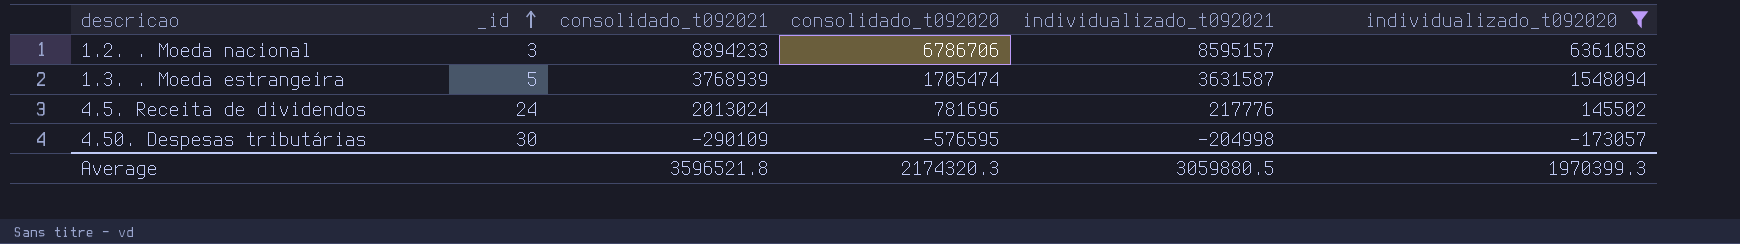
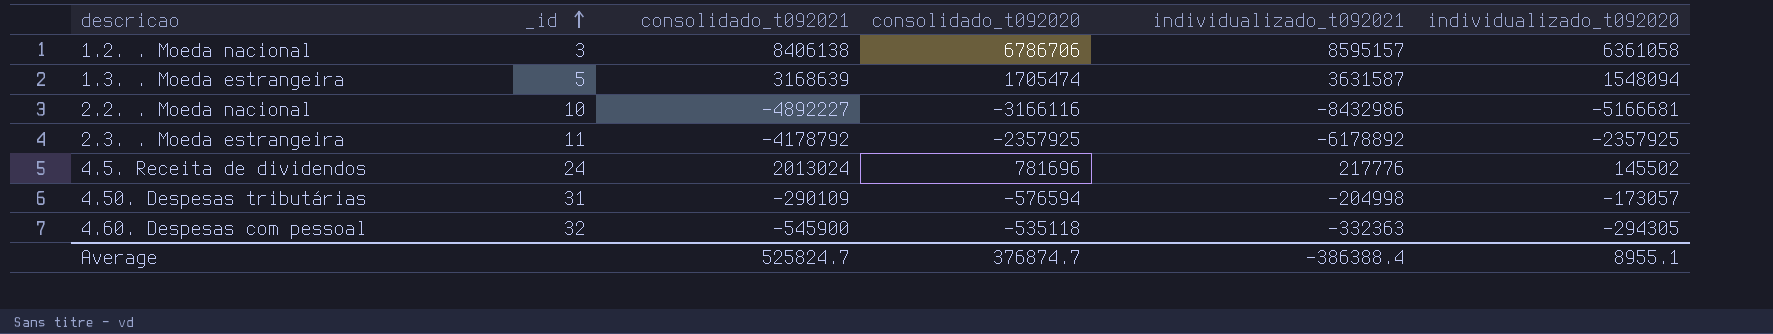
filter: individualizado_t092020 >= -173057 -> none
1.2. . Moeda nacional | consolidado_t092021: 8894233 -> 8406138
1.3. . Moeda estrangeira | consolidado_t092021: 3768939 -> 3168639
4.50. Despesas tributárias | _id: 30 -> 31
4.50. Despesas tributárias | consolidado_t092020: -576595 -> -576594
Average | consolidado_t092021: 3596521.8 -> 525824.7
Average | consolidado_t092020: 2174320.3 -> 376874.7
Average | individualizado_t092021: 3059880.5 -> -386388.4
Average | individualizado_t092020: 1970399.3 -> 8955.1

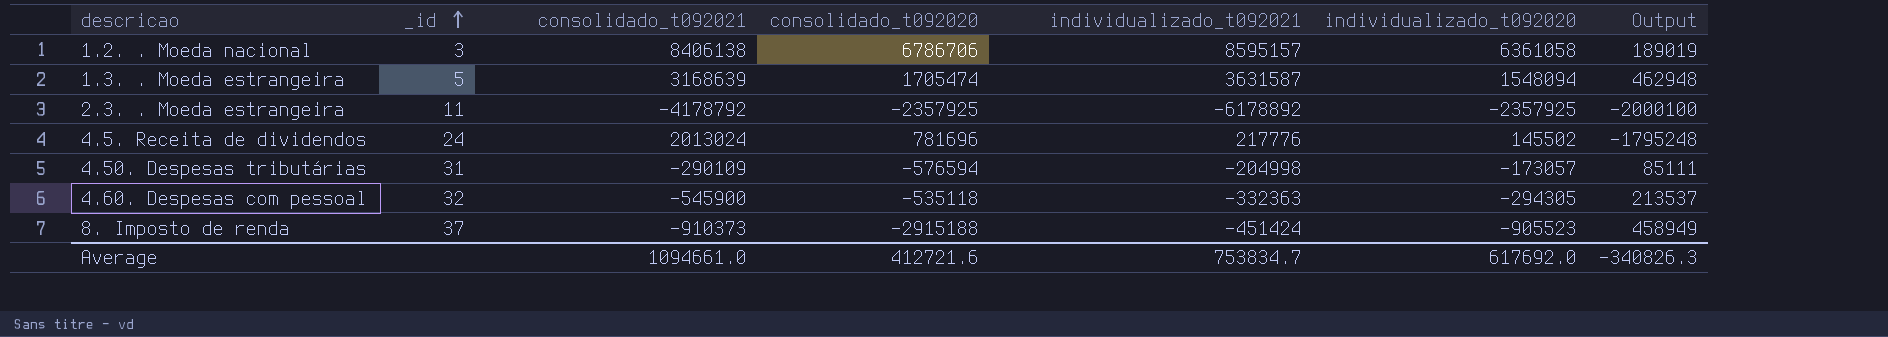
column Output | formula: none -> [individualizado_t092021] - [consolidado_t092021]
row 2.2. . Moeda nacional: 10 | -4892227 | -3166116 | -8432986 | -5166681 -> none
row 8. Imposto de renda: none -> 37 | -910373 | -2915188 | -451424 | -905523 | 458949
Average | consolidado_t092021: 525824.7 -> 1094661.0
Average | consolidado_t092020: 376874.7 -> 412721.6
Average | individualizado_t092021: -386388.4 -> 753834.7
Average | individualizado_t092020: 8955.1 -> 617692.0

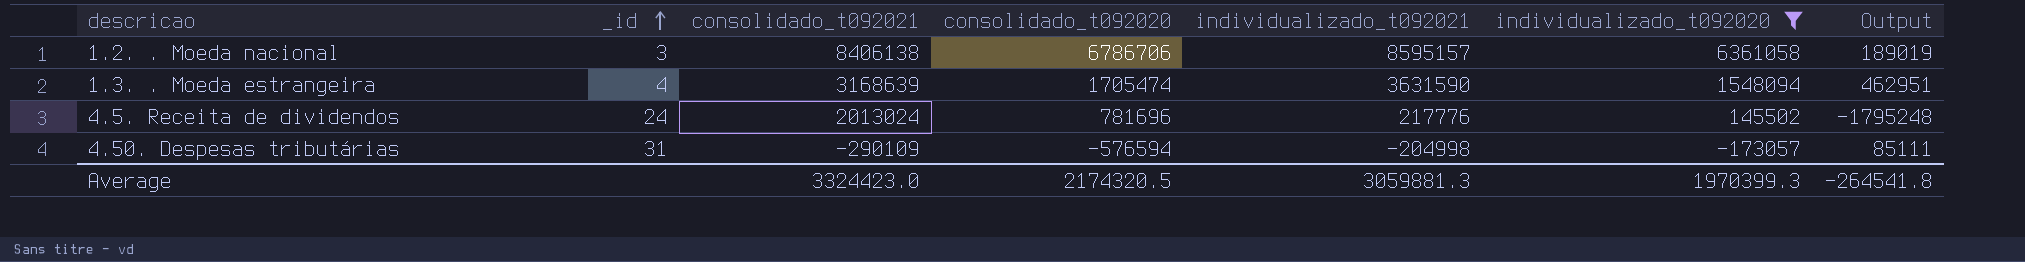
filter: none -> individualizado_t092020 >= -173057
1.3. . Moeda estrangeira | _id: 5 -> 4
1.3. . Moeda estrangeira | individualizado_t092021: 3631587 -> 3631590
1.3. . Moeda estrangeira | Output: 462948 -> 462951
Average | consolidado_t092021: 1094661.0 -> 3324423.0
Average | consolidado_t092020: 412721.6 -> 2174320.5
Average | individualizado_t092021: 753834.7 -> 3059881.3
Average | individualizado_t092020: 617692.0 -> 1970399.3
Average | Output: -340826.3 -> -264541.8

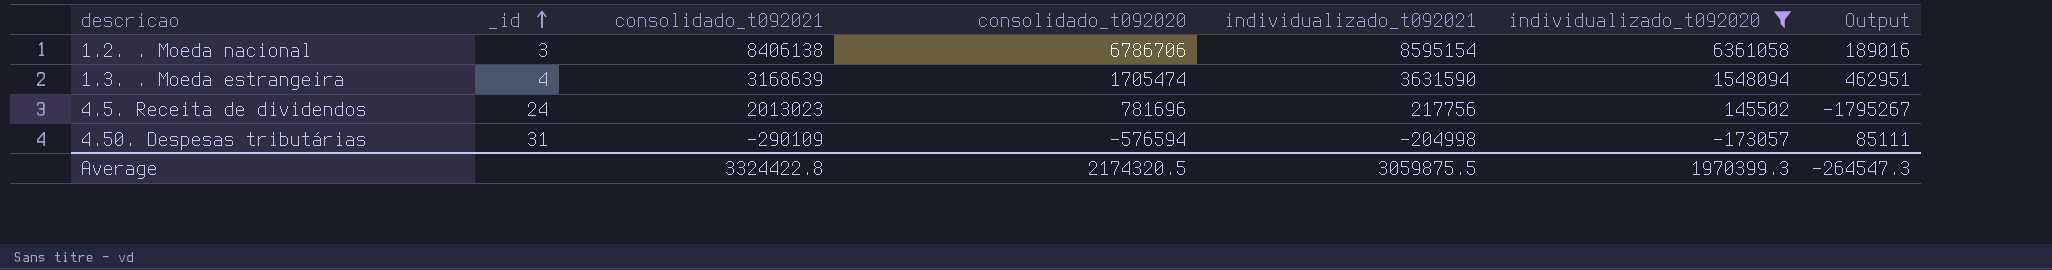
1.2. . Moeda nacional | individualizado_t092021: 8595157 -> 8595154
1.2. . Moeda nacional | Output: 189019 -> 189016
4.5. Receita de dividendos | consolidado_t092021: 2013024 -> 2013023
4.5. Receita de dividendos | individualizado_t092021: 217776 -> 217756
4.5. Receita de dividendos | Output: -1795248 -> -1795267
Average | consolidado_t092021: 3324423.0 -> 3324422.8
Average | individualizado_t092021: 3059881.3 -> 3059875.5
Average | Output: -264541.8 -> -264547.3

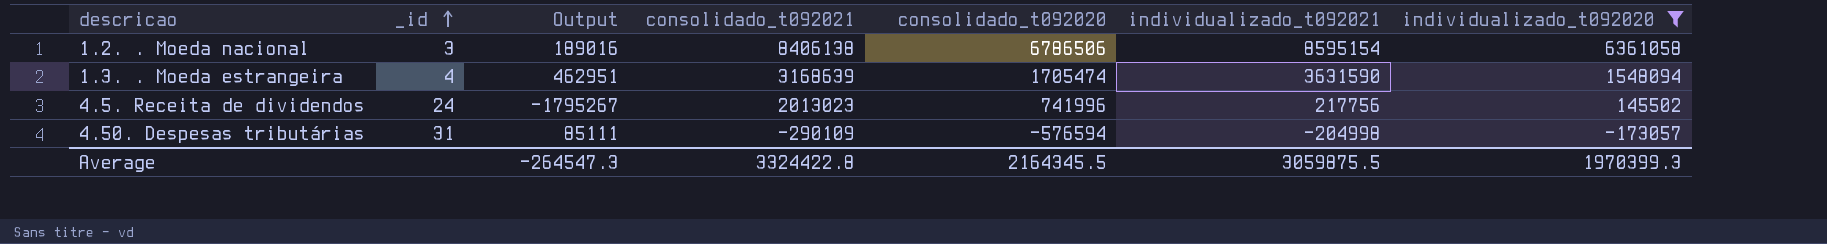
column Output | position: 7 -> 3
1.2. . Moeda nacional | consolidado_t092020: 6786706 -> 6786506
4.5. Receita de dividendos | consolidado_t092020: 781696 -> 741996
Average | consolidado_t092020: 2174320.5 -> 2164345.5

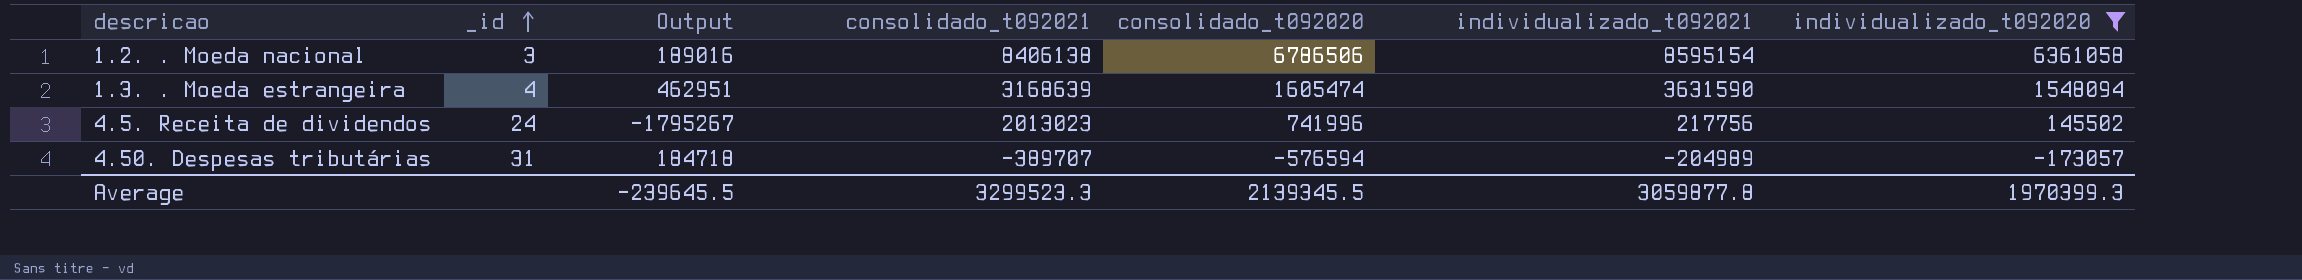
1.3. . Moeda estrangeira | consolidado_t092020: 1705474 -> 1605474
4.50. Despesas tributárias | Output: 85111 -> 184718
4.50. Despesas tributárias | consolidado_t092021: -290109 -> -389707
4.50. Despesas tributárias | individualizado_t092021: -204998 -> -204989
Average | Output: -264547.3 -> -239645.5
Average | consolidado_t092021: 3324422.8 -> 3299523.3
Average | consolidado_t092020: 2164345.5 -> 2139345.5
Average | individualizado_t092021: 3059875.5 -> 3059877.8

